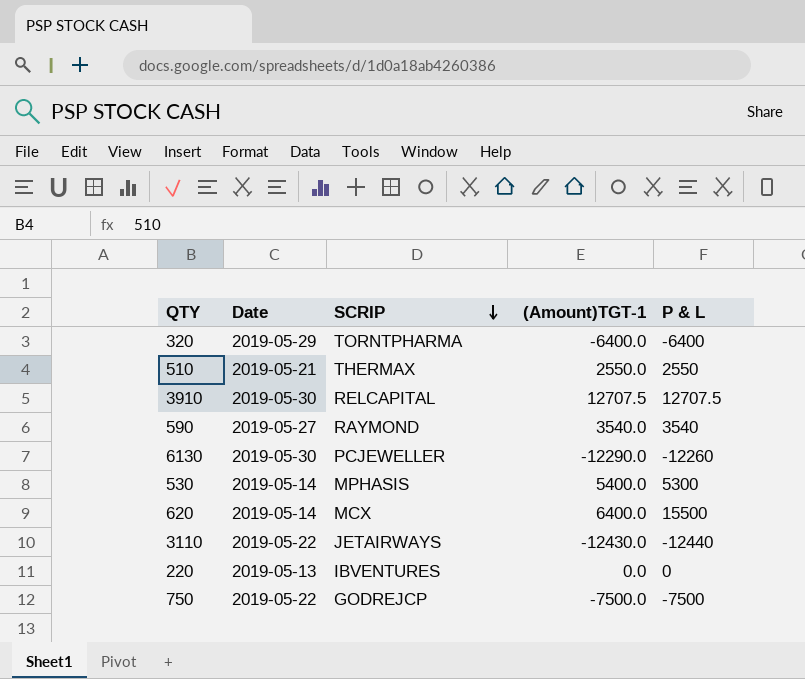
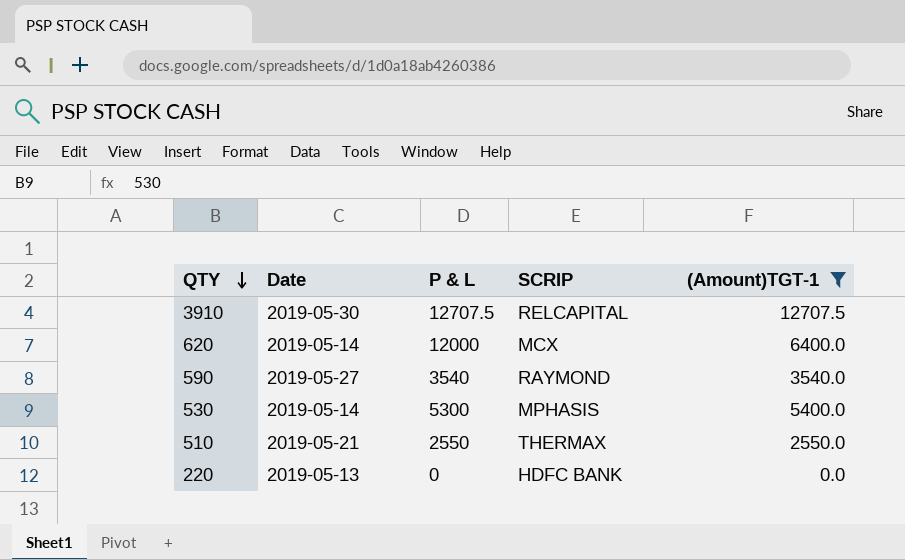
filter: none -> (Amount)TGT-1 >= 0.0
row order: SCRIP descending -> QTY descending
column P & L | position: 5 -> 3
620 | P & L: 15500 -> 12000
220 | SCRIP: IBVENTURES -> HDFC BANK

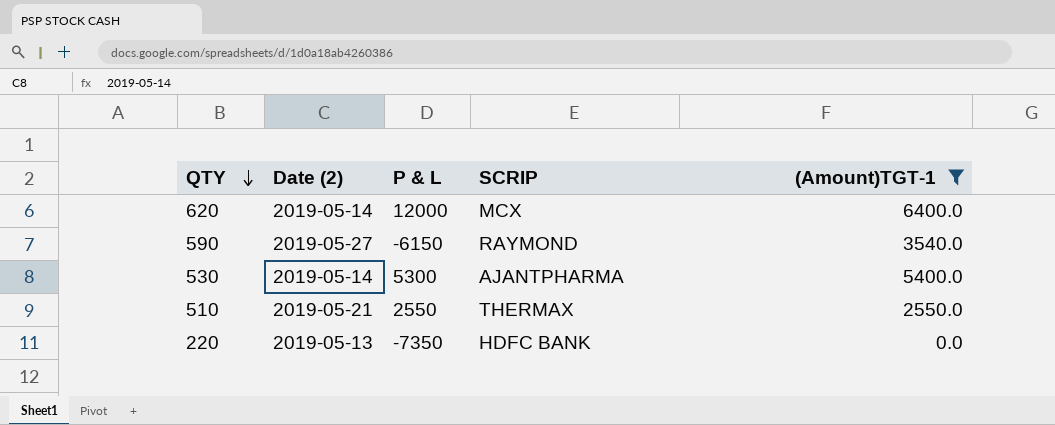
column name: Date -> Date (2)
row 3910: 2019-05-30 | 12707.5 | RELCAPITAL | 12707.5 -> none
590 | P & L: 3540 -> -6150
530 | SCRIP: MPHASIS -> AJANTPHARMA
220 | P & L: 0 -> -7350

